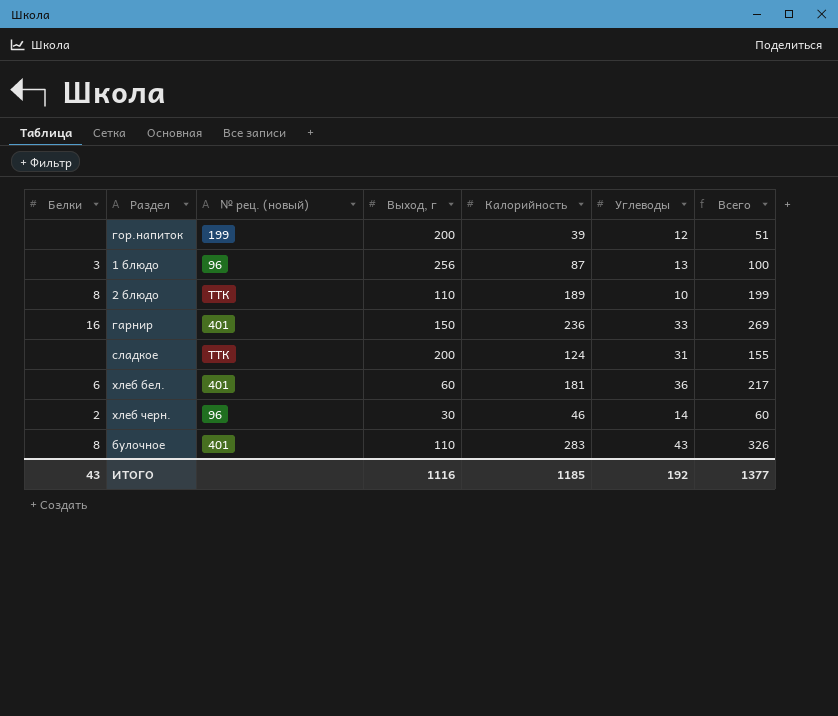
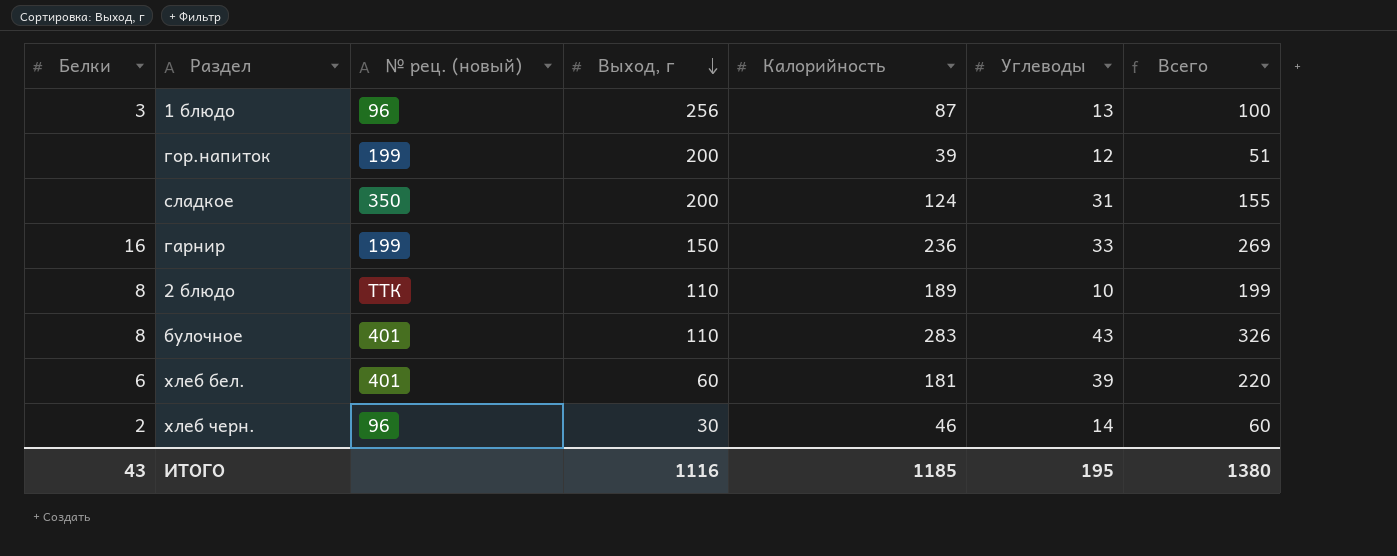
row order: none -> Выход, г descending
сладкое | № рец. (новый): ТТК -> 350
гарнир | № рец. (новый): 401 -> 199
хлеб бел. | Углеводы: 36 -> 39
хлеб бел. | Всего: 217 -> 220
ИТОГО | Углеводы: 192 -> 195
ИТОГО | Всего: 1377 -> 1380

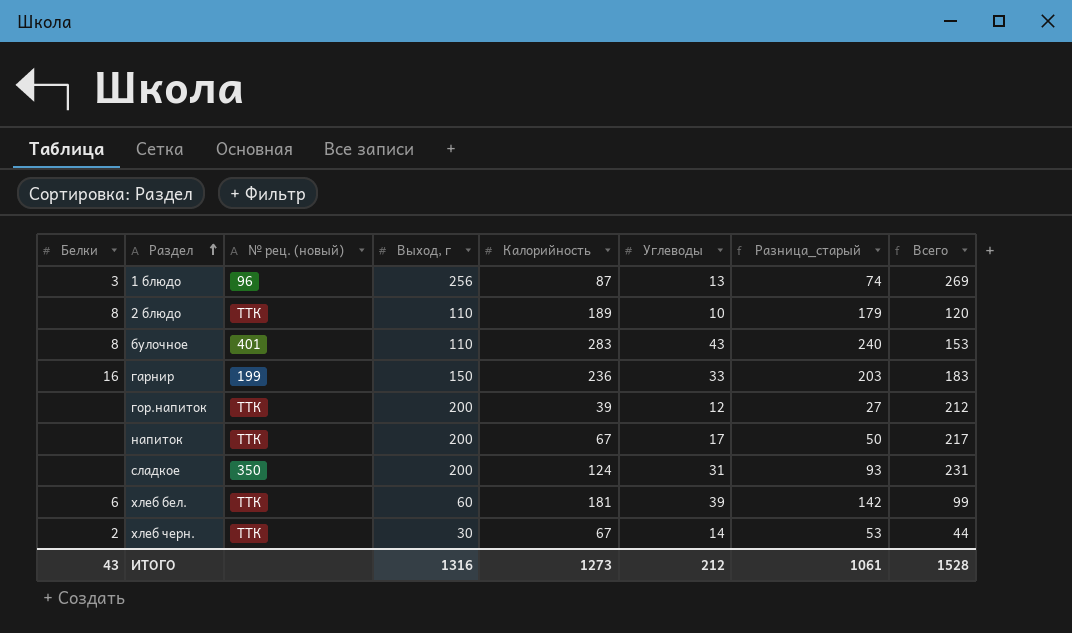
row order: Выход, г descending -> Раздел ascending
column Разница_старый | formula: none -> [Калорийность] - [Углеводы]
column Всего | formula: [Калорийность] + [Углеводы] -> [Выход, г] + [Углеводы]
гор.напиток | № рец. (новый): 199 -> ТТК
row напиток: none -> none | ТТК | 200 | 67 | 17 | 50 | 217
хлеб бел. | № рец. (новый): 401 -> ТТК
хлеб черн. | № рец. (новый): 96 -> ТТК
хлеб черн. | Калорийность: 46 -> 67
ИТОГО | Выход, г: 1116 -> 1316
ИТОГО | Калорийность: 1185 -> 1273
ИТОГО | Углеводы: 195 -> 212
ИТОГО | Всего: 1380 -> 1528

